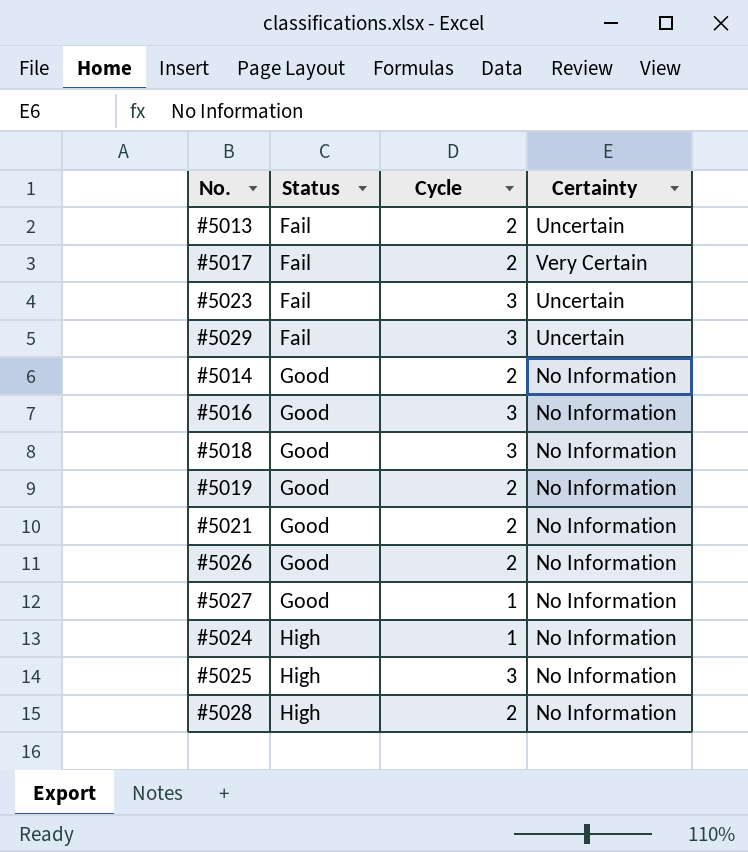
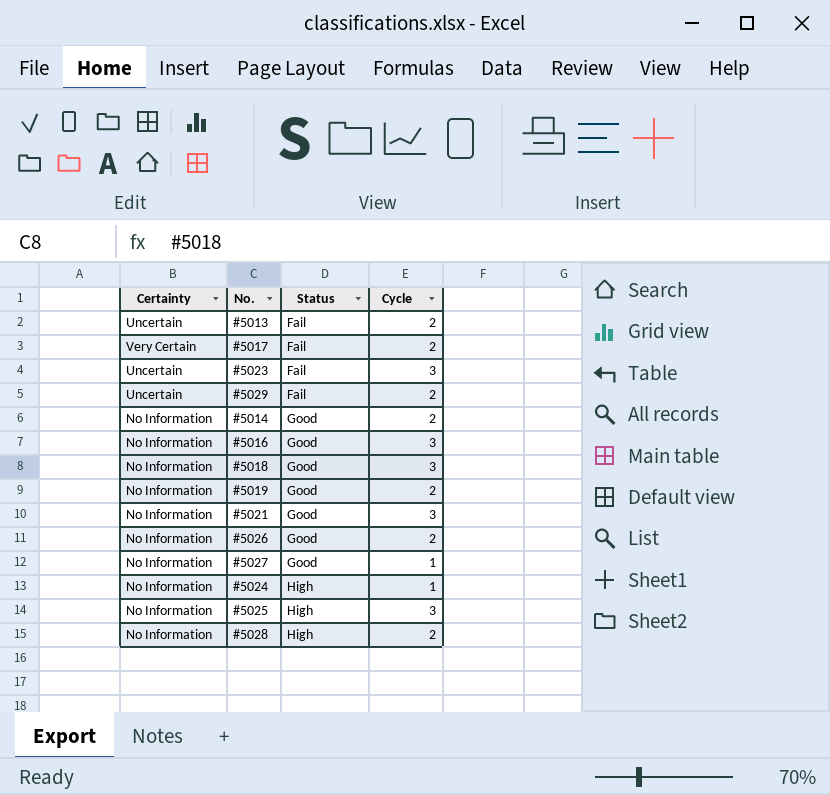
column Certainty | position: 4 -> 1
#5029 | Cycle: 3 -> 2
#5021 | Cycle: 2 -> 3

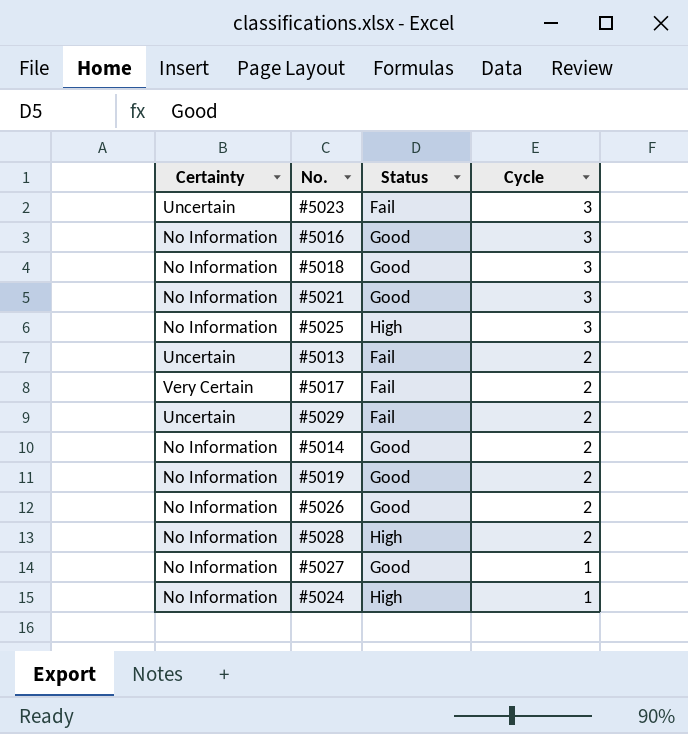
row order: Status ascending -> Cycle descending

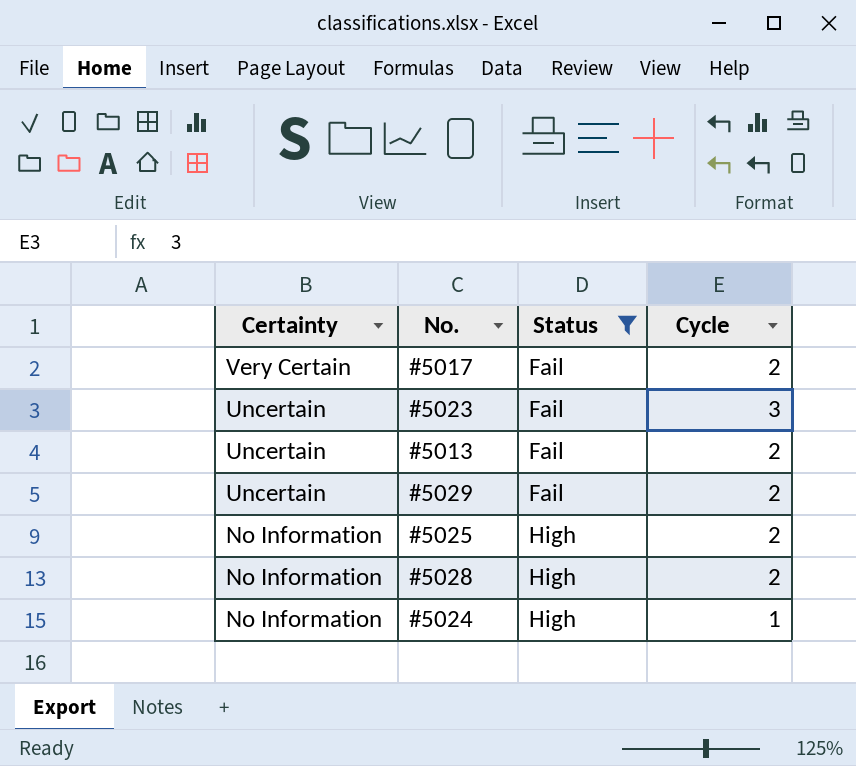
filter: none -> Status != Good
row order: Cycle descending -> Certainty descending
#5025 | Cycle: 3 -> 2

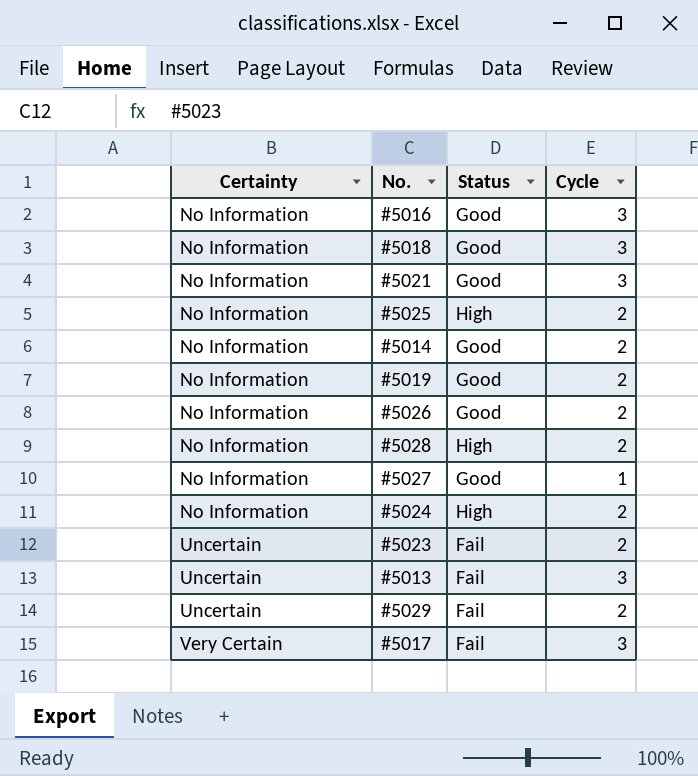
filter: Status != Good -> none
row order: Certainty descending -> Certainty ascending
#5024 | Cycle: 1 -> 2
#5023 | Cycle: 3 -> 2
#5013 | Cycle: 2 -> 3
#5017 | Cycle: 2 -> 3

